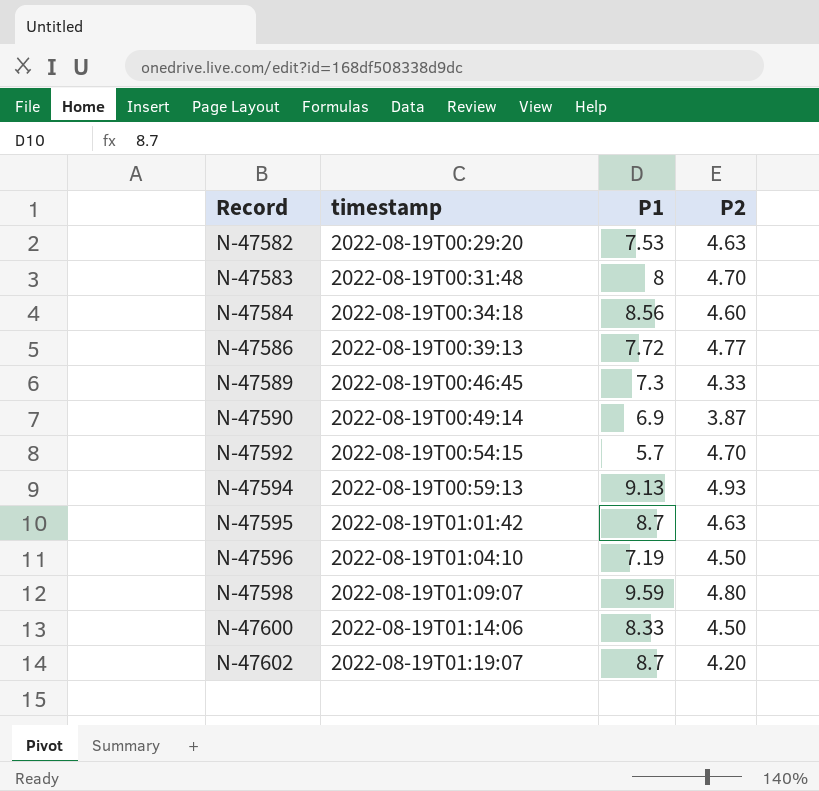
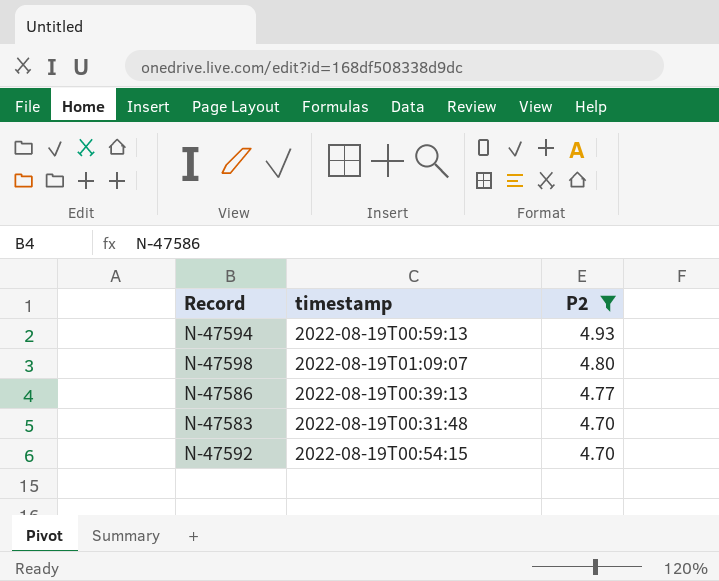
filter: none -> P2 >= 4.70
row order: Record ascending -> P2 descending
column P1 | position: 3 -> none

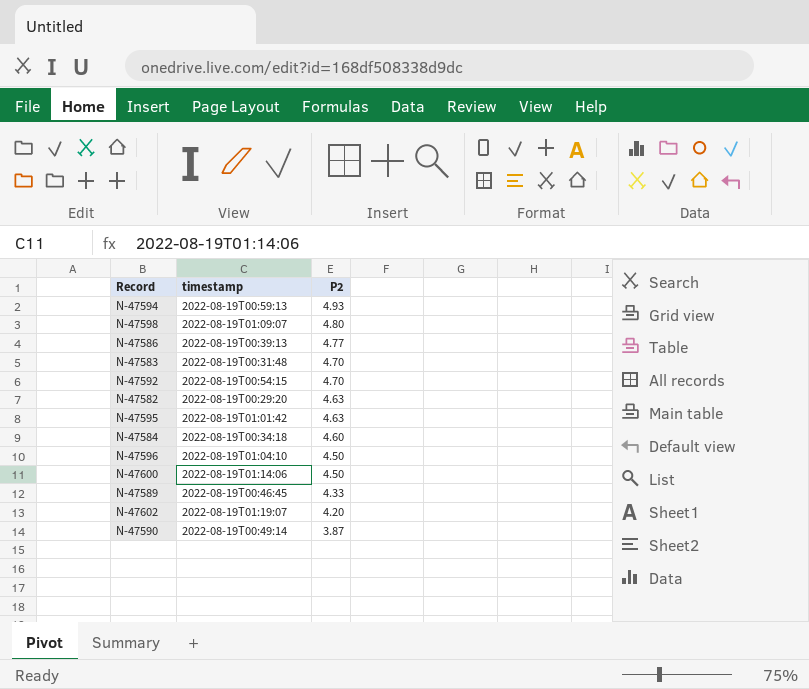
filter: P2 >= 4.70 -> none

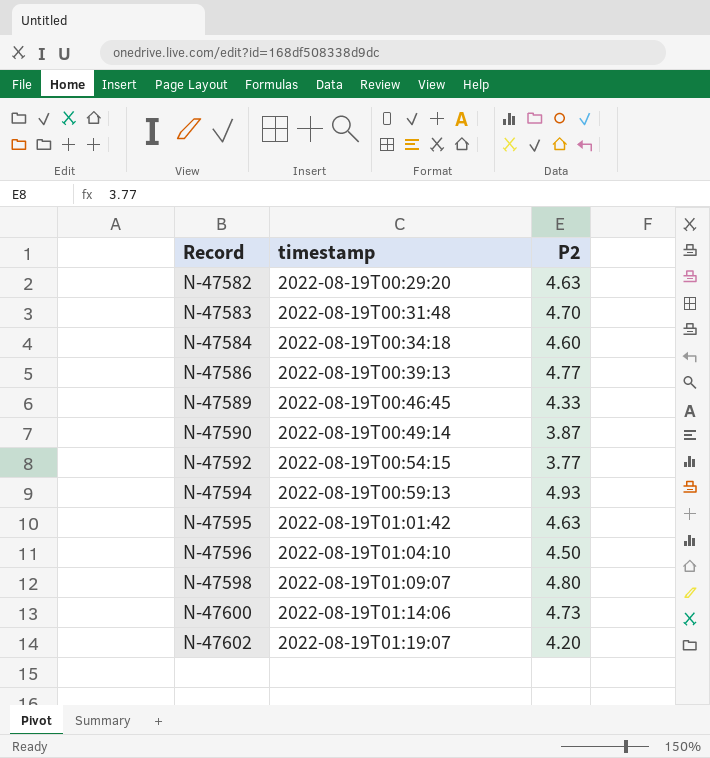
row order: P2 descending -> Record ascending
N-47592 | P2: 4.70 -> 3.77
N-47600 | P2: 4.50 -> 4.73

